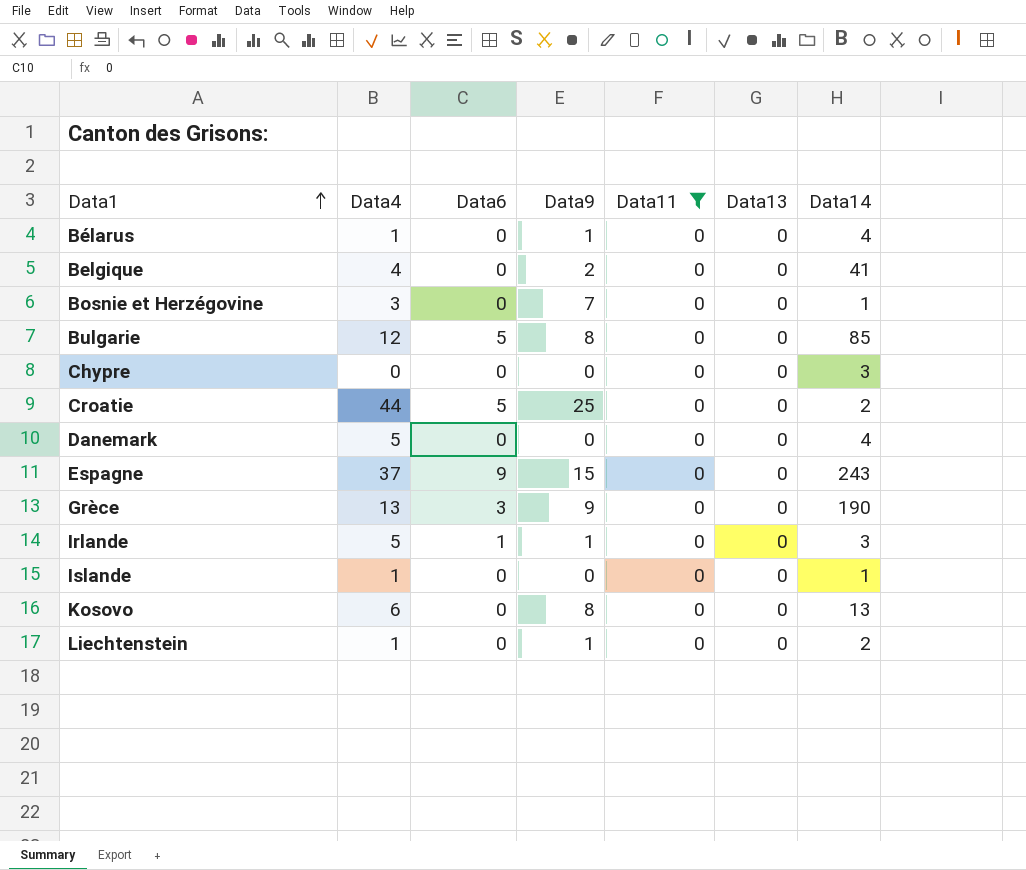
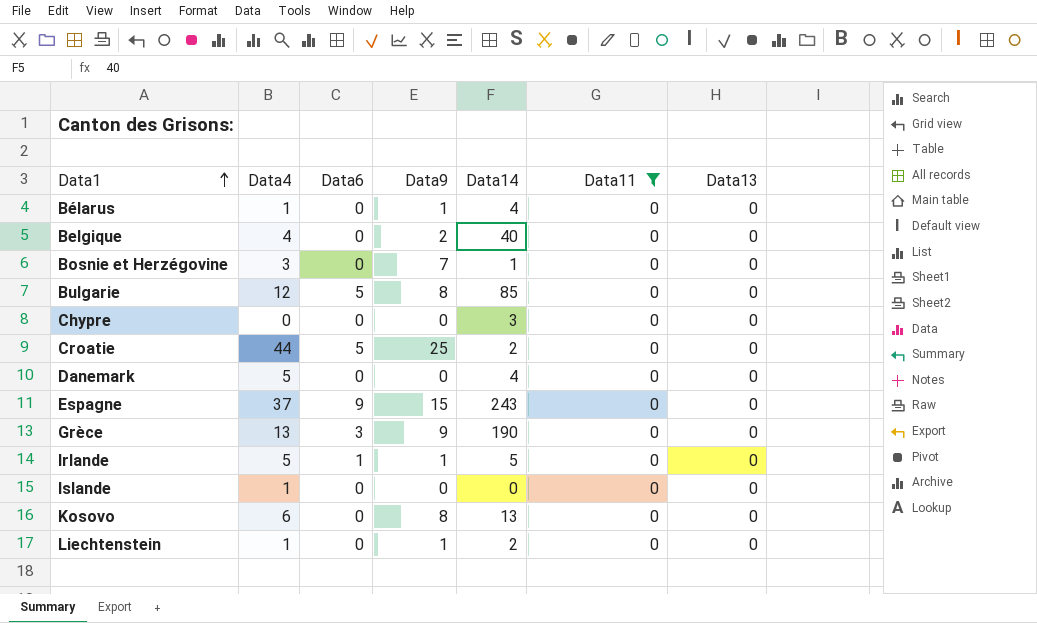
column Data14 | position: 7 -> 5
Belgique | Data14: 41 -> 40
Irlande | Data14: 3 -> 5
Islande | Data14: 1 -> 0

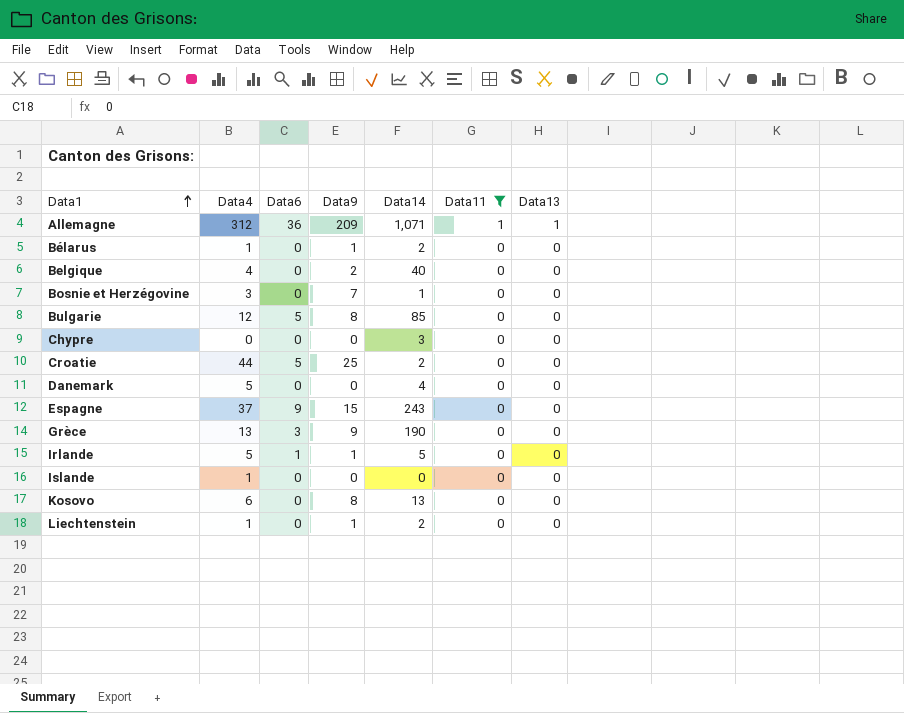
row Allemagne: none -> 312 | 36 | 209 | 1,071 | 1 | 1
Bélarus | Data14: 4 -> 2

